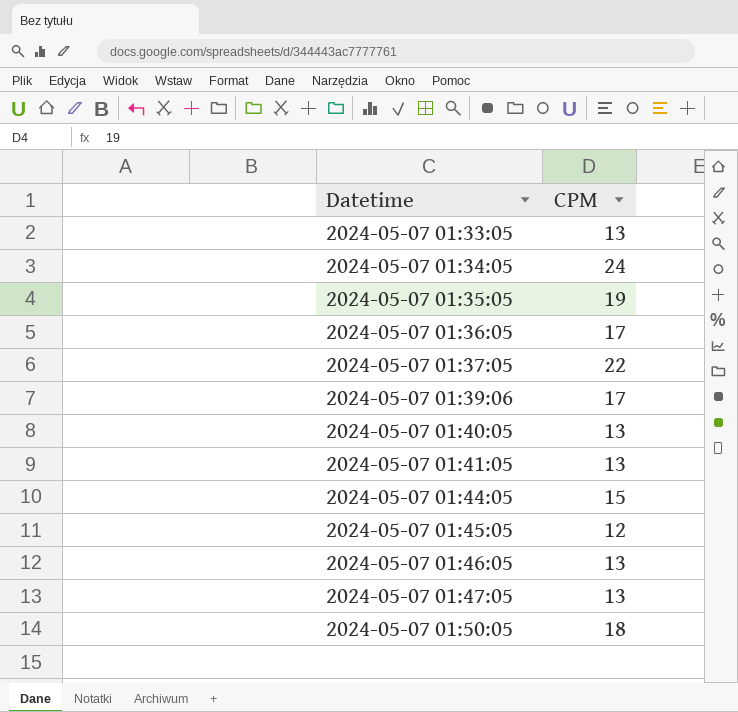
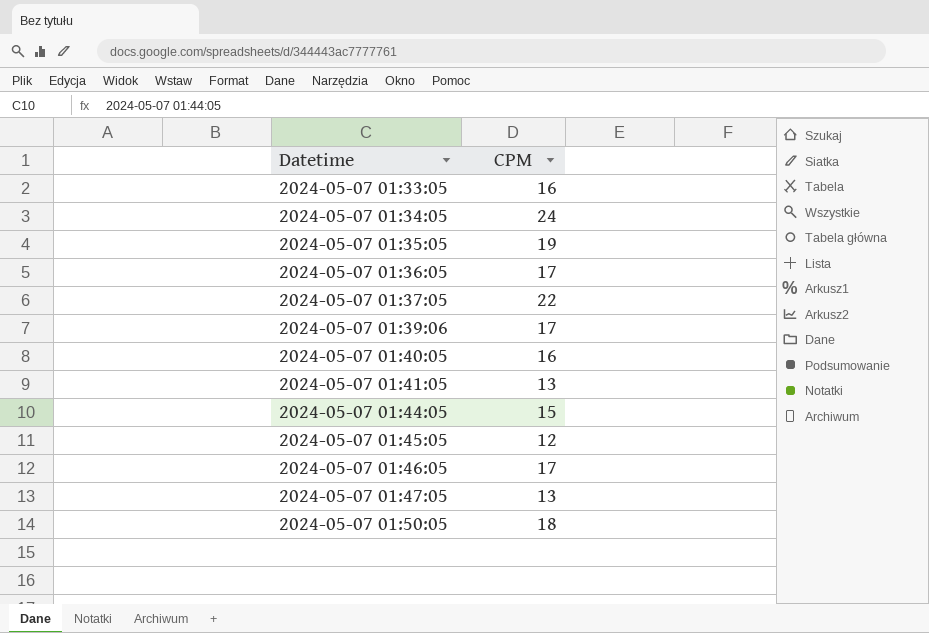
2024-05-07 01:33:05 | CPM: 13 -> 16
2024-05-07 01:40:05 | CPM: 13 -> 16
2024-05-07 01:46:05 | CPM: 13 -> 17

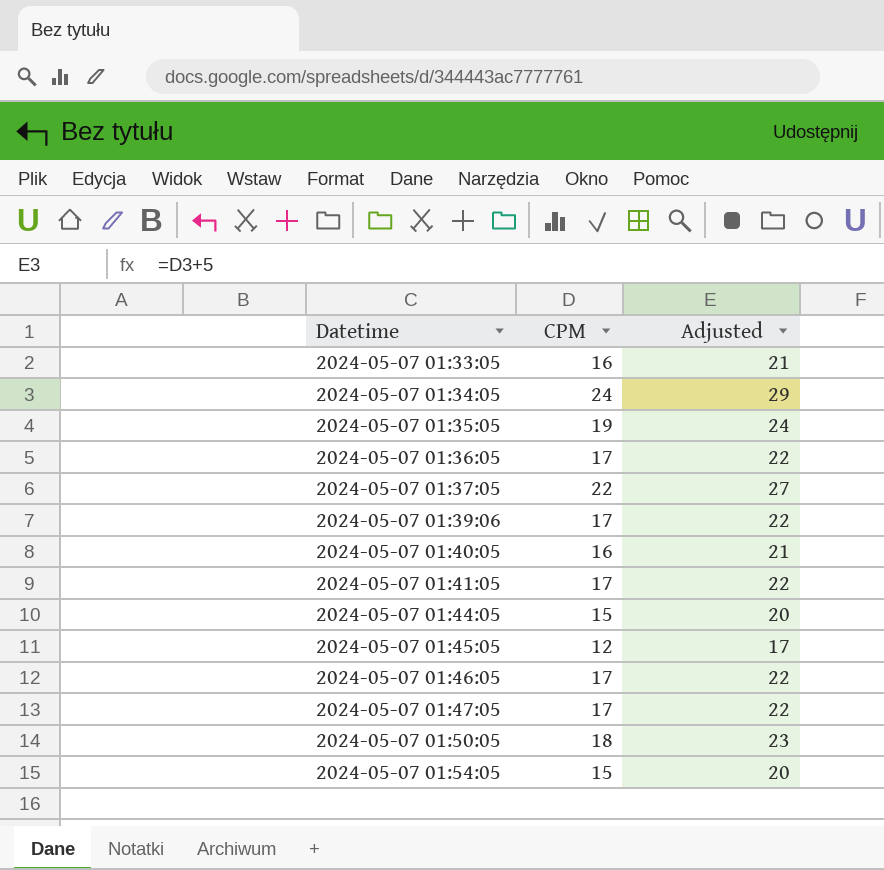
column Adjusted | formula: none -> [CPM] + 5
2024-05-07 01:41:05 | CPM: 13 -> 17
2024-05-07 01:47:05 | CPM: 13 -> 17
row 2024-05-07 01:54:05: none -> 15 | 20

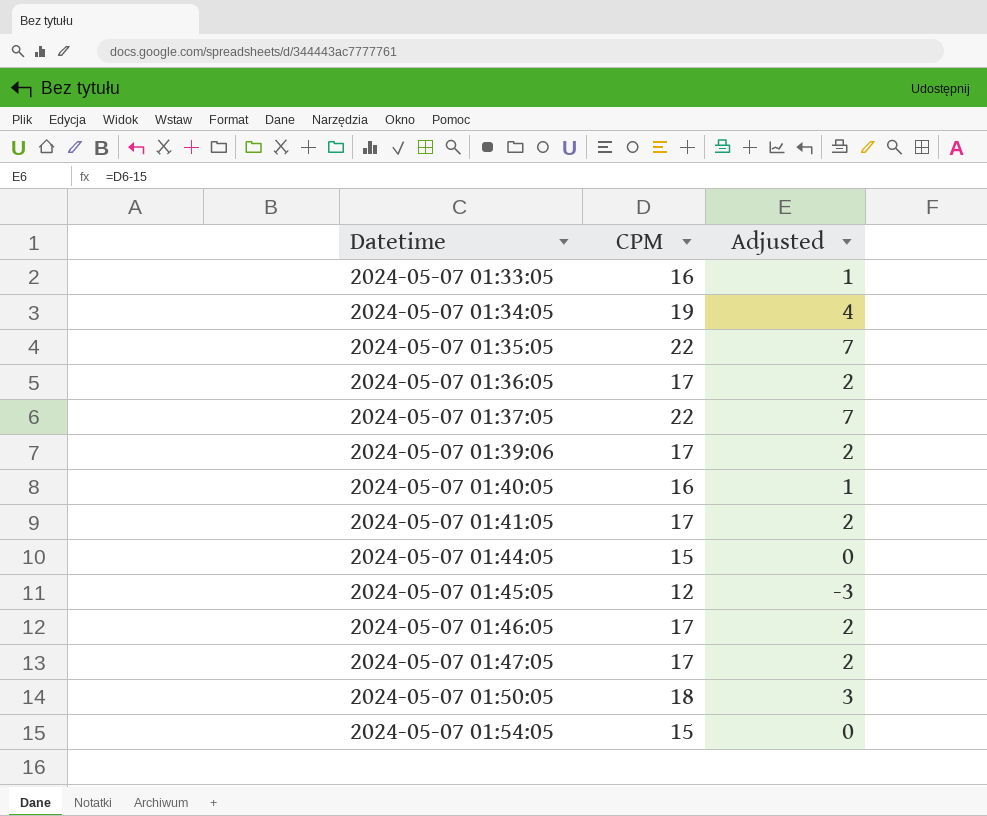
column Adjusted | formula: [CPM] + 5 -> [CPM] - 15
2024-05-07 01:34:05 | CPM: 24 -> 19
2024-05-07 01:35:05 | CPM: 19 -> 22

